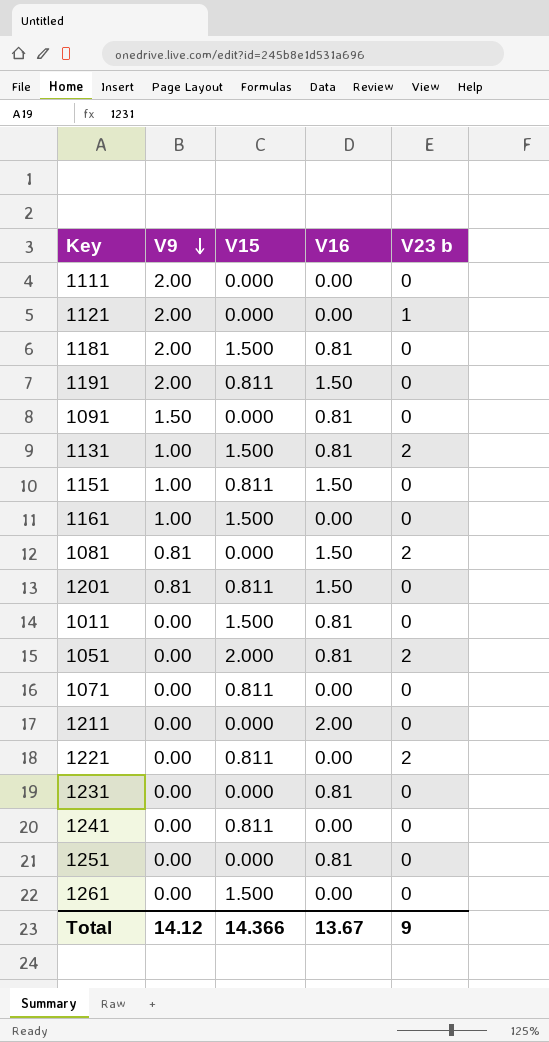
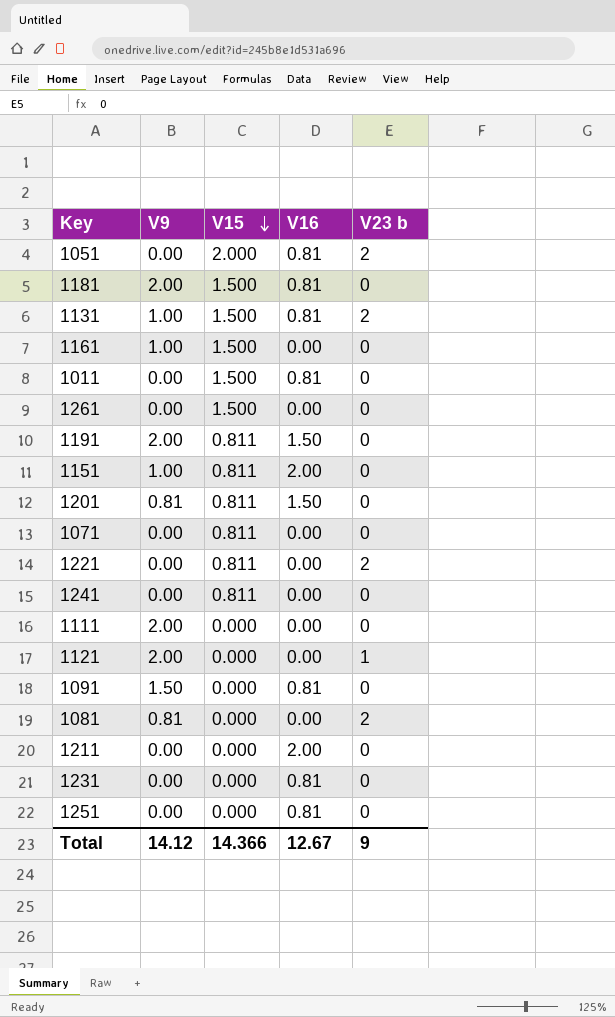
row order: V9 descending -> V15 descending
1151 | V16: 1.50 -> 2.00
1081 | V16: 1.50 -> 0.00
Total | V16: 13.67 -> 12.67

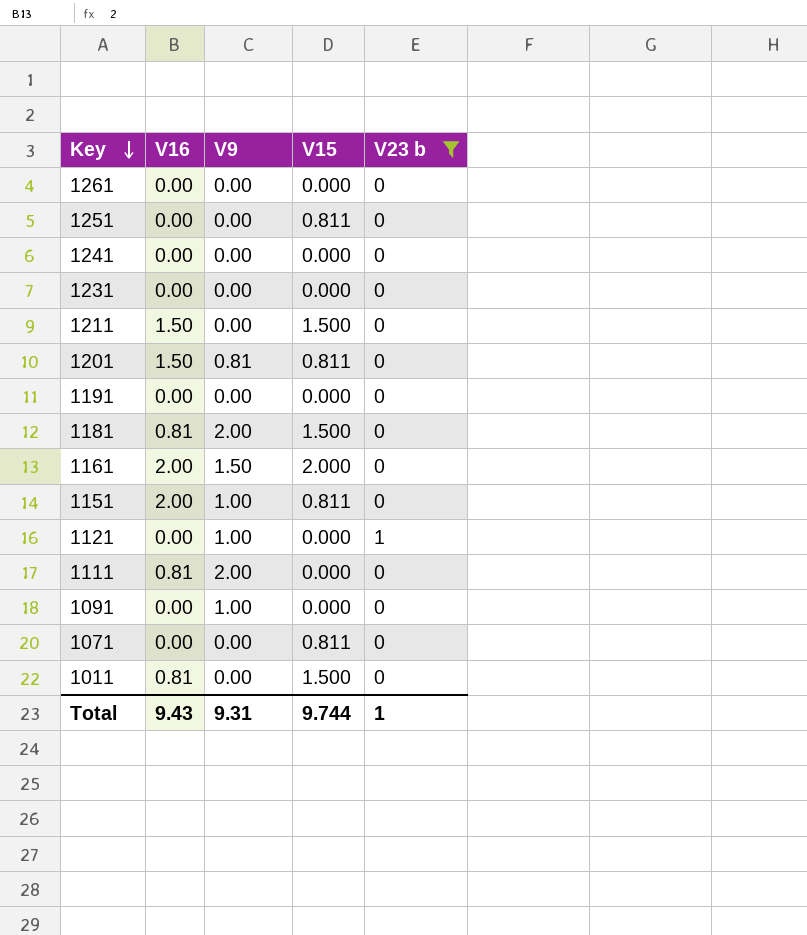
filter: none -> V23 b != 2
row order: V15 descending -> Key descending
column V16 | position: 4 -> 2
1261 | V15: 1.500 -> 0.000
1251 | V16: 0.81 -> 0.00
1251 | V15: 0.000 -> 0.811
1241 | V15: 0.811 -> 0.000
1231 | V16: 0.81 -> 0.00
1211 | V16: 2.00 -> 1.50
1211 | V15: 0.000 -> 1.500
1191 | V16: 1.50 -> 0.00
1191 | V9: 2.00 -> 0.00
1191 | V15: 0.811 -> 0.000
1161 | V16: 0.00 -> 2.00
1161 | V9: 1.00 -> 1.50
1161 | V15: 1.500 -> 2.000
1121 | V9: 2.00 -> 1.00
1111 | V16: 0.00 -> 0.81
1091 | V16: 0.81 -> 0.00
1091 | V9: 1.50 -> 1.00
Total | V16: 12.67 -> 9.43
Total | V9: 14.12 -> 9.31
Total | V15: 14.366 -> 9.744
Total | V23 b: 9 -> 1

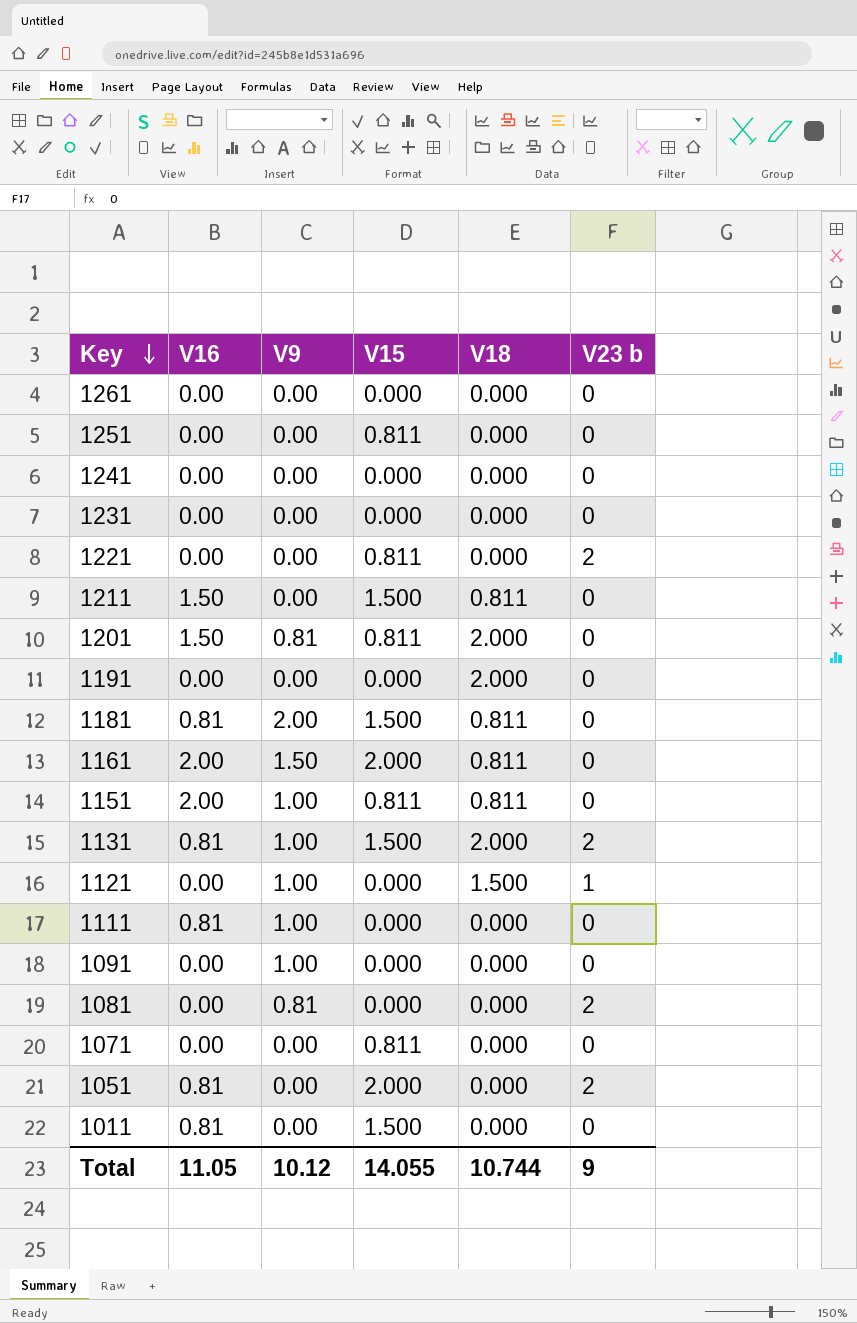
filter: V23 b != 2 -> none
column V18 | position: none -> 5
1111 | V9: 2.00 -> 1.00
Total | V16: 9.43 -> 11.05
Total | V9: 9.31 -> 10.12
Total | V15: 9.744 -> 14.055
Total | V23 b: 1 -> 9

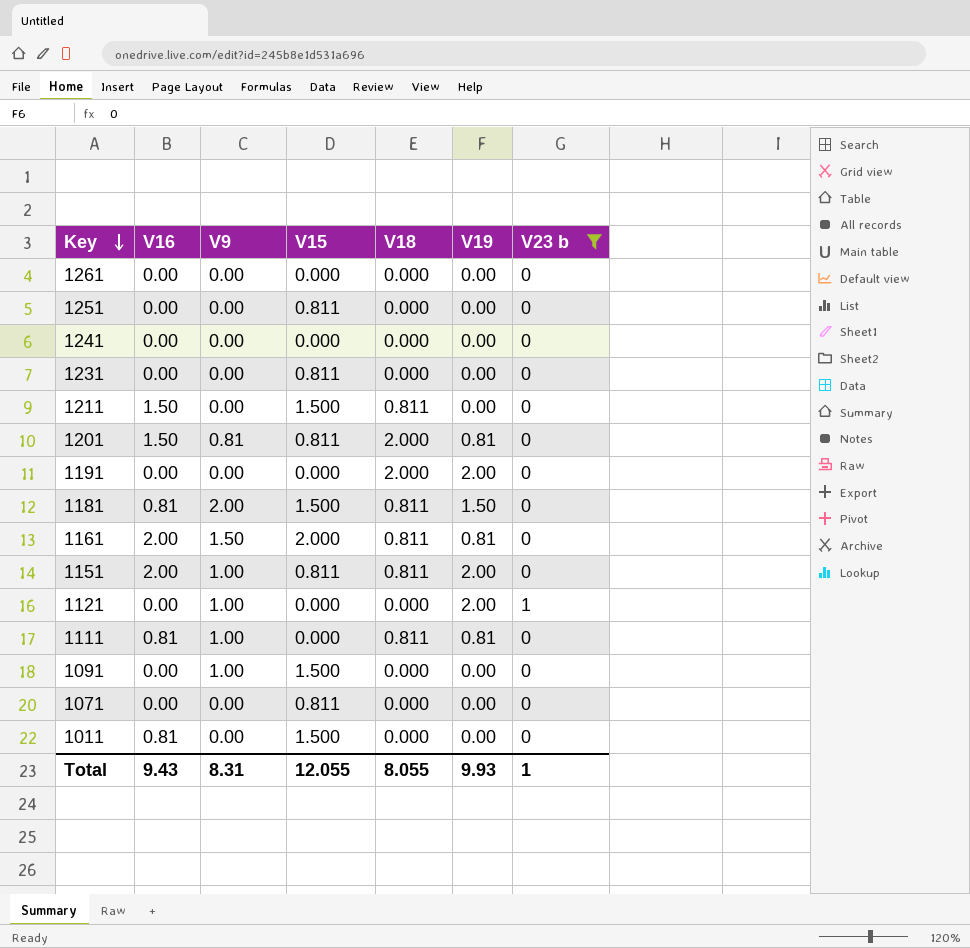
filter: none -> V23 b != 2
column V19 | position: none -> 6
1231 | V15: 0.000 -> 0.811
1121 | V18: 1.500 -> 0.000
1111 | V18: 0.000 -> 0.811
1091 | V15: 0.000 -> 1.500
Total | V16: 11.05 -> 9.43
Total | V9: 10.12 -> 8.31
Total | V15: 14.055 -> 12.055
Total | V18: 10.744 -> 8.055
Total | V23 b: 9 -> 1

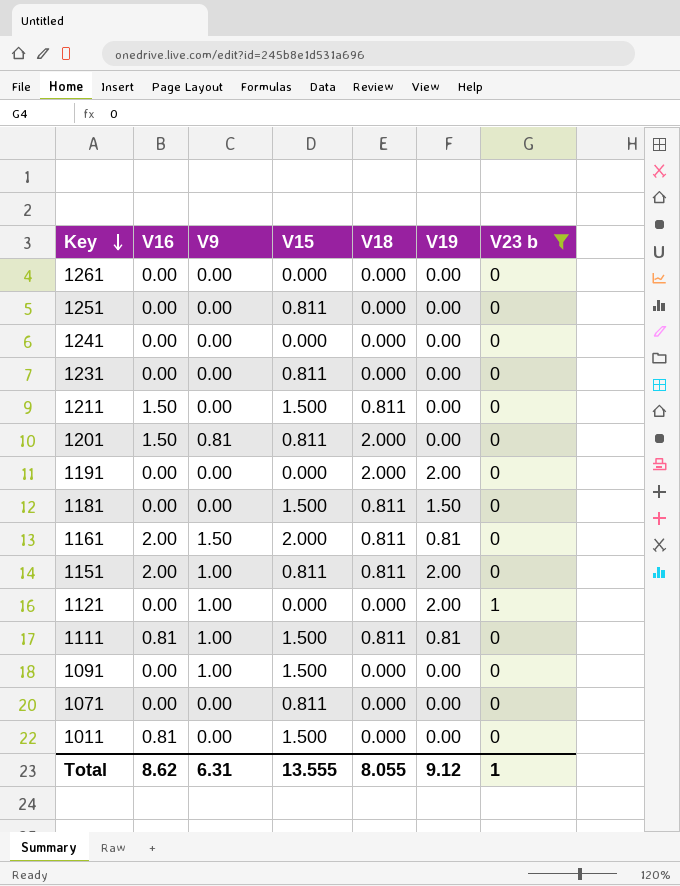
1201 | V19: 0.81 -> 0.00
1181 | V16: 0.81 -> 0.00
1181 | V9: 2.00 -> 0.00
1111 | V15: 0.000 -> 1.500
Total | V16: 9.43 -> 8.62
Total | V9: 8.31 -> 6.31
Total | V15: 12.055 -> 13.555
Total | V19: 9.93 -> 9.12

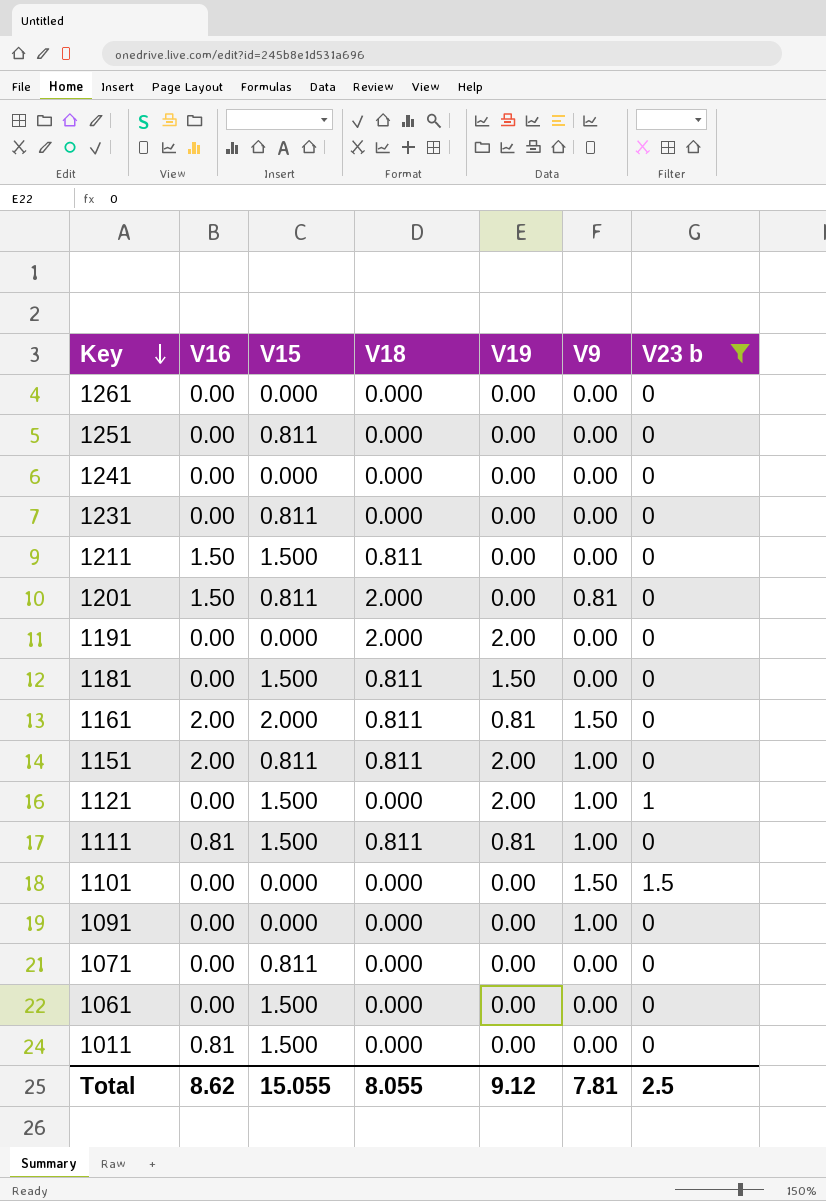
column V9 | position: 3 -> 6
1121 | V15: 0.000 -> 1.500
row 1101: none -> 0.00 | 0.000 | 0.000 | 0.00 | 1.50 | 1.5
1091 | V15: 1.500 -> 0.000
row 1061: none -> 0.00 | 1.500 | 0.000 | 0.00 | 0.00 | 0
Total | V15: 13.555 -> 15.055
Total | V9: 6.31 -> 7.81
Total | V23 b: 1 -> 2.5

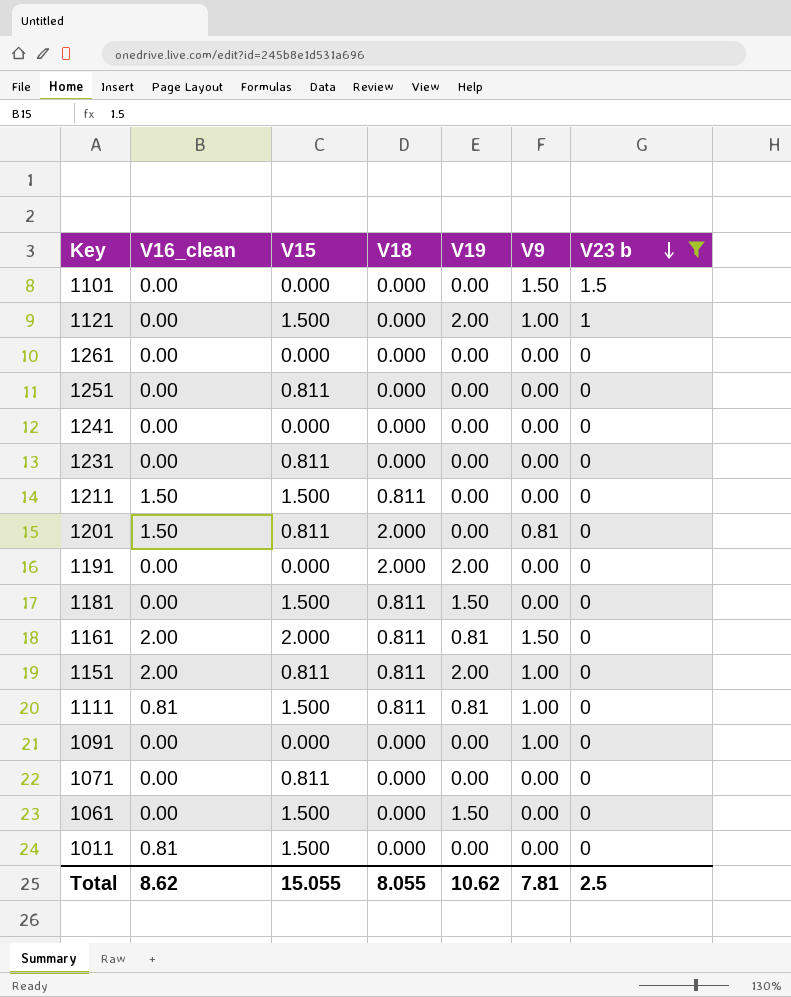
row order: Key descending -> V23 b descending
column name: V16 -> V16_clean
1061 | V19: 0.00 -> 1.50
Total | V19: 9.12 -> 10.62

